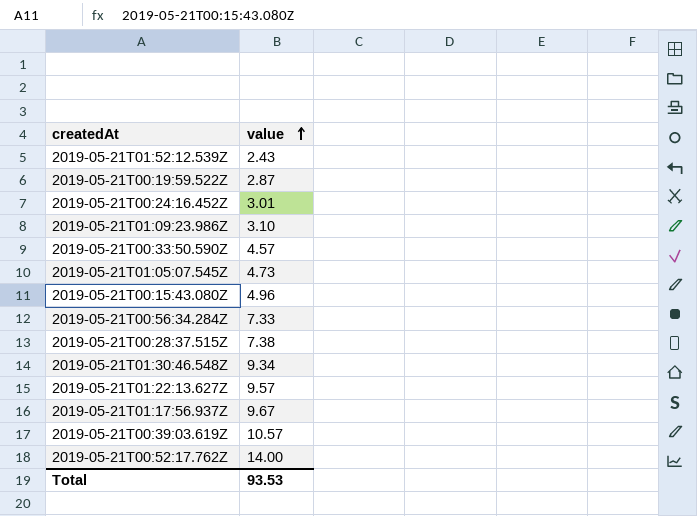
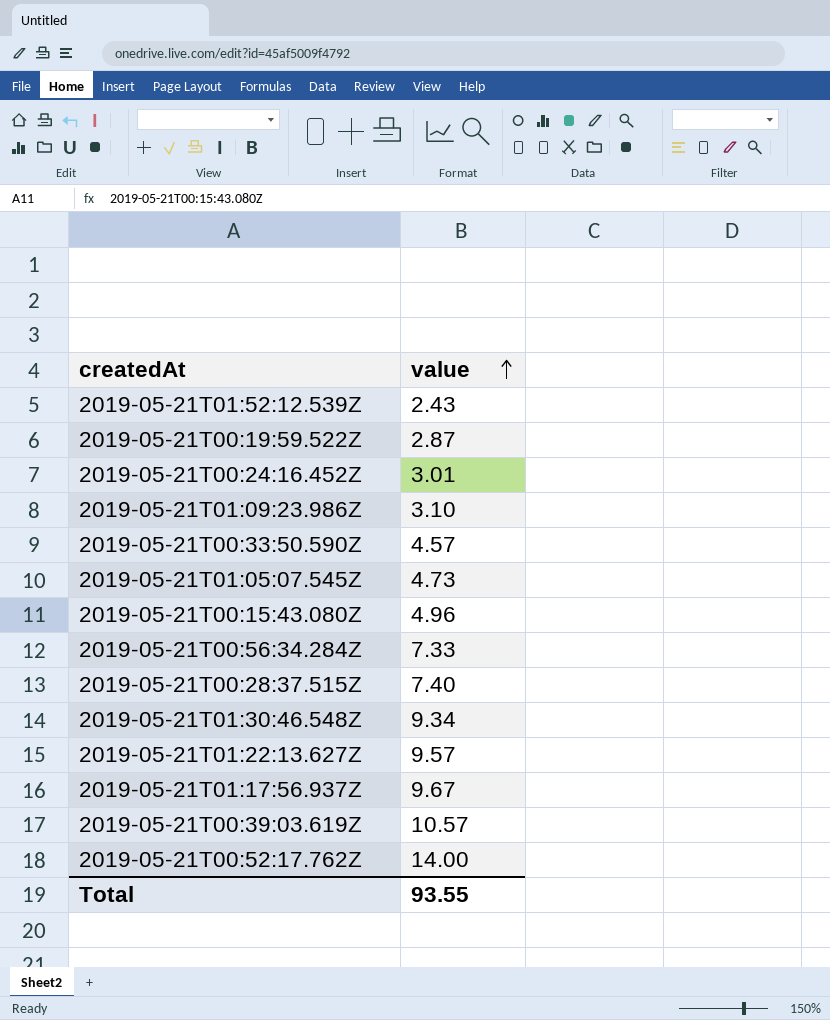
2019-05-21T00:28:37.515Z | value: 7.38 -> 7.40
Total | value: 93.53 -> 93.55

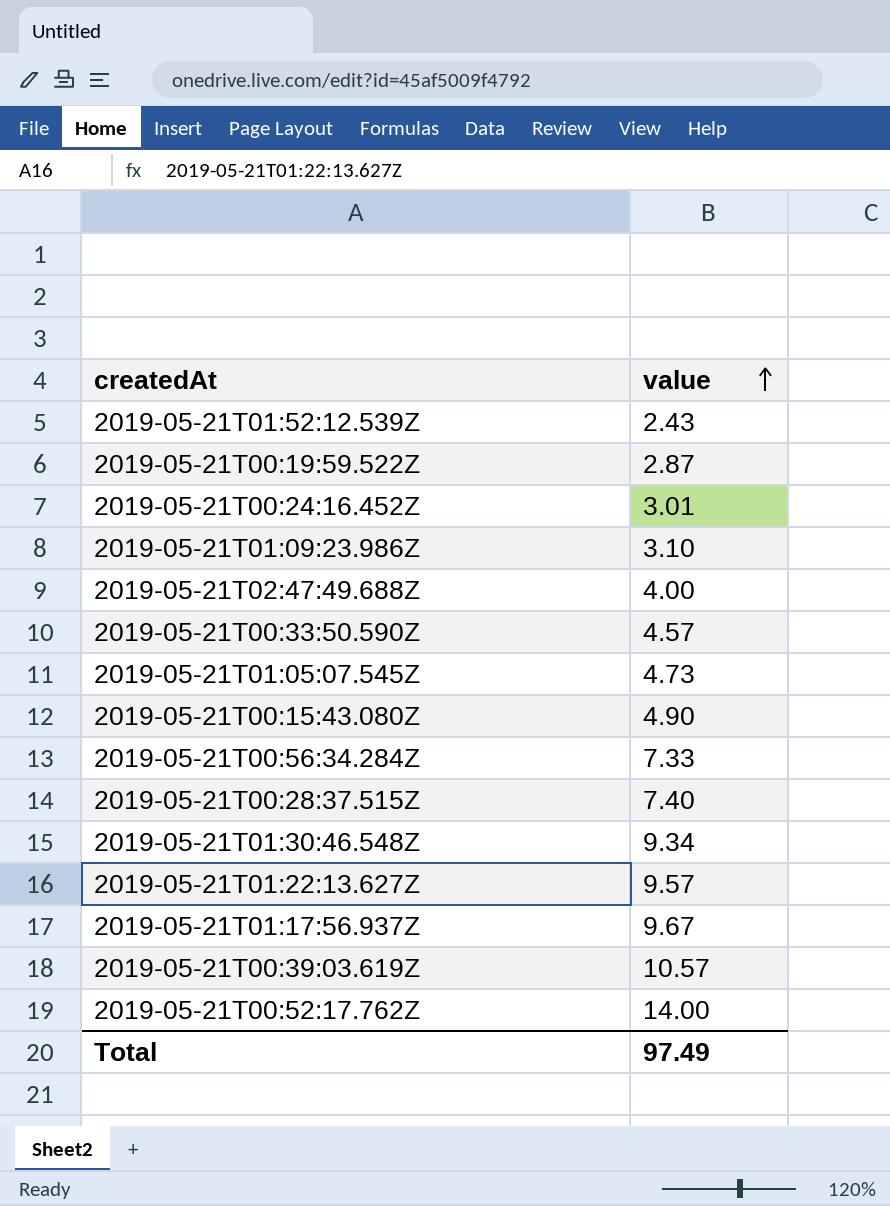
row 2019-05-21T02:47:49.688Z: none -> 4.00
2019-05-21T00:15:43.080Z | value: 4.96 -> 4.90
Total | value: 93.55 -> 97.49

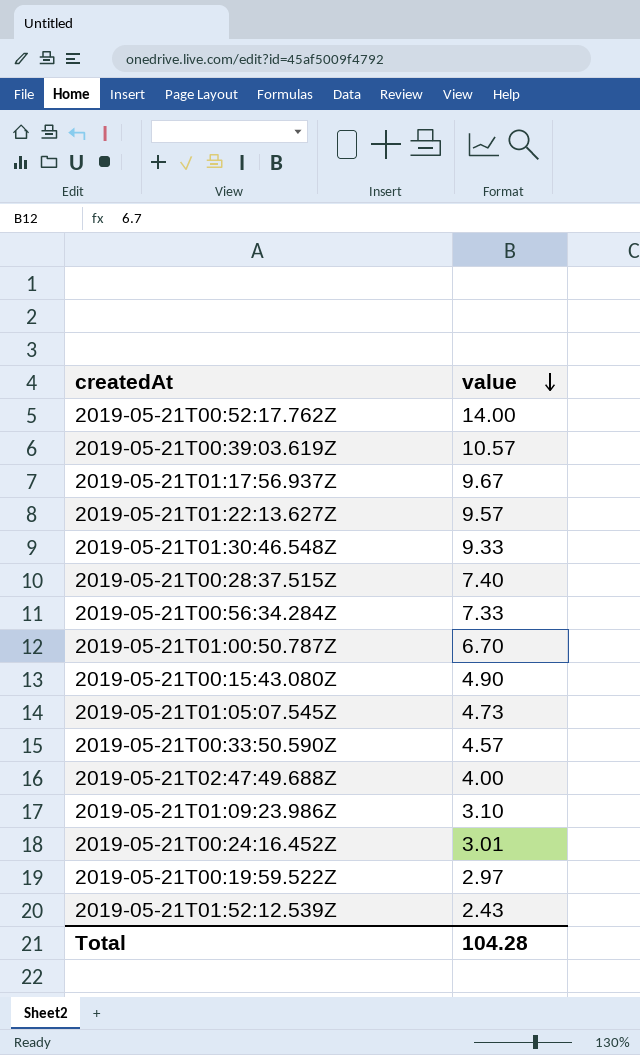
row order: value ascending -> value descending
2019-05-21T01:30:46.548Z | value: 9.34 -> 9.33
row 2019-05-21T01:00:50.787Z: none -> 6.70
2019-05-21T00:19:59.522Z | value: 2.87 -> 2.97
Total | value: 97.49 -> 104.28

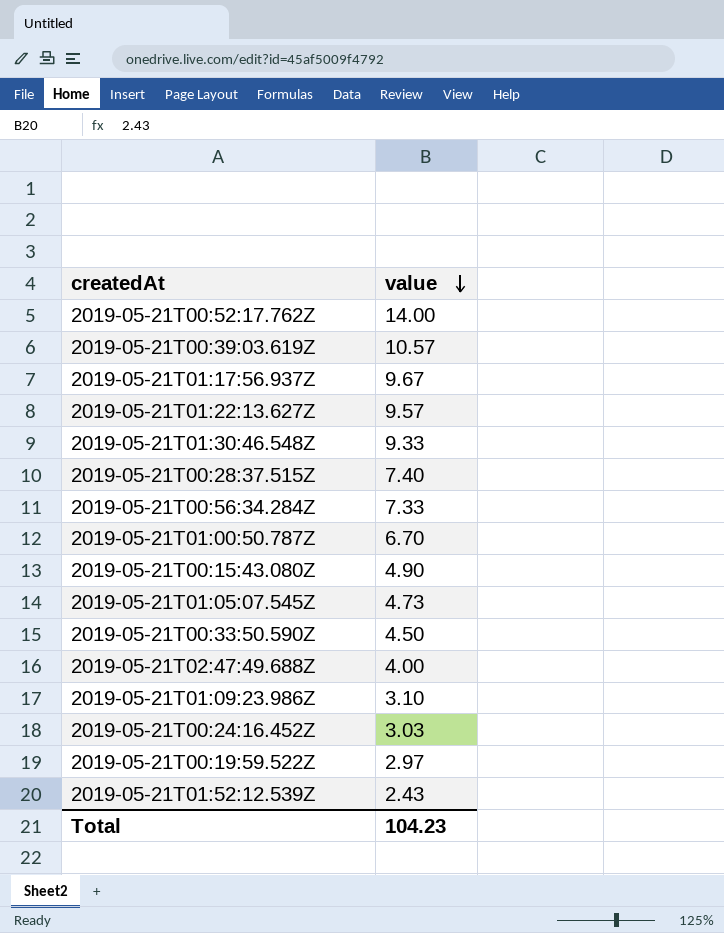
2019-05-21T00:33:50.590Z | value: 4.57 -> 4.50
2019-05-21T00:24:16.452Z | value: 3.01 -> 3.03
Total | value: 104.28 -> 104.23

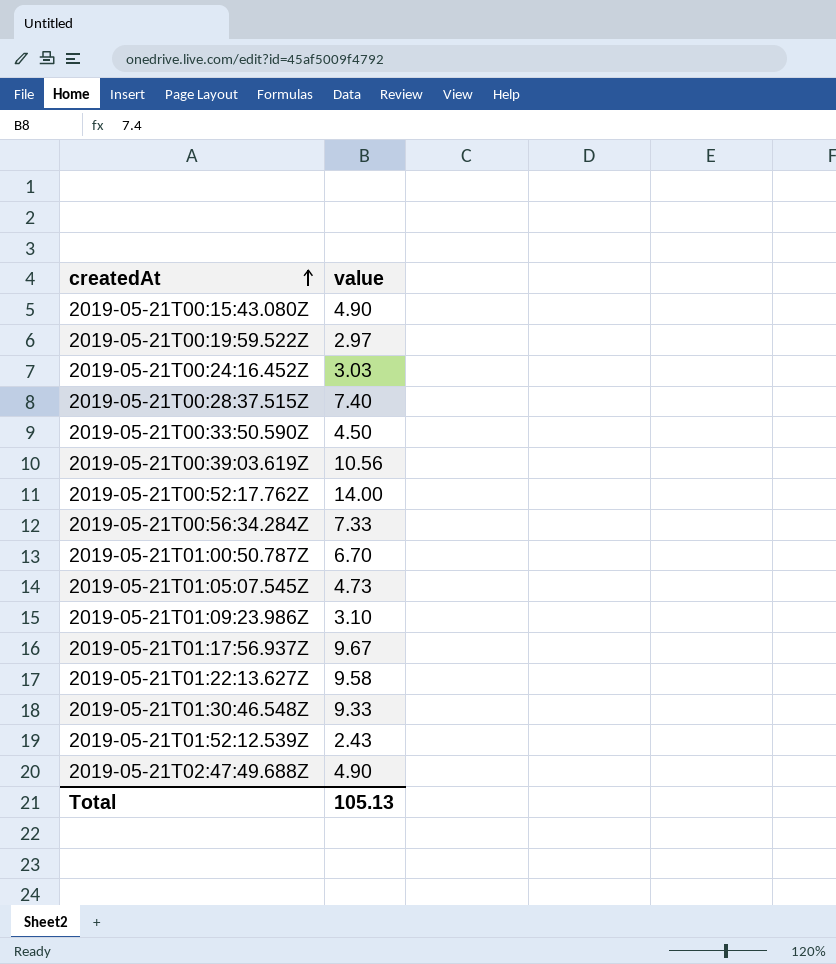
row order: value descending -> createdAt ascending
2019-05-21T00:39:03.619Z | value: 10.57 -> 10.56
2019-05-21T01:22:13.627Z | value: 9.57 -> 9.58
2019-05-21T02:47:49.688Z | value: 4.00 -> 4.90
Total | value: 104.23 -> 105.13

